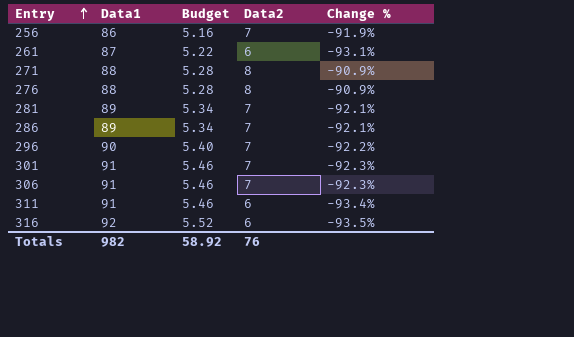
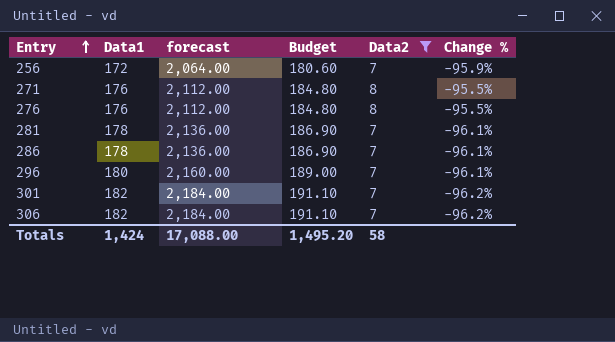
filter: none -> Data2 != 6
column forecast | formula: none -> [Data1] * 12
column Budget | formula: [Data1] * 0.06 -> [Data1] * 1.05
256 | Data1: 86 -> 172
256 | Change %: -91.9% -> -95.9%
271 | Data1: 88 -> 176
271 | Change %: -90.9% -> -95.5%
276 | Data1: 88 -> 176
276 | Change %: -90.9% -> -95.5%
281 | Data1: 89 -> 178
281 | Change %: -92.1% -> -96.1%
286 | Data1: 89 -> 178
286 | Change %: -92.1% -> -96.1%
296 | Data1: 90 -> 180
296 | Change %: -92.2% -> -96.1%
301 | Data1: 91 -> 182
301 | Change %: -92.3% -> -96.2%
306 | Data1: 91 -> 182
306 | Change %: -92.3% -> -96.2%
Totals | Data1: 982 -> 1,424
Totals | Budget: 58.92 -> 1,495.20
Totals | Data2: 76 -> 58

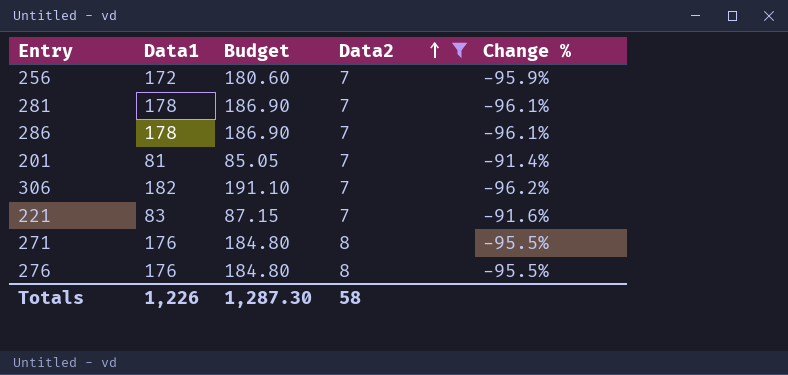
row order: Entry ascending -> Data2 ascending
column forecast | formula: [Data1] * 12 -> none
row 296: 180 | 2,160.00 | 189.00 | 7 | -96.1% -> none
row 301: 182 | 2,184.00 | 191.10 | 7 | -96.2% -> none
row 201: none -> 81 | 85.05 | 7 | -91.4%
row 221: none -> 83 | 87.15 | 7 | -91.6%
Totals | Data1: 1,424 -> 1,226
Totals | Budget: 1,495.20 -> 1,287.30

